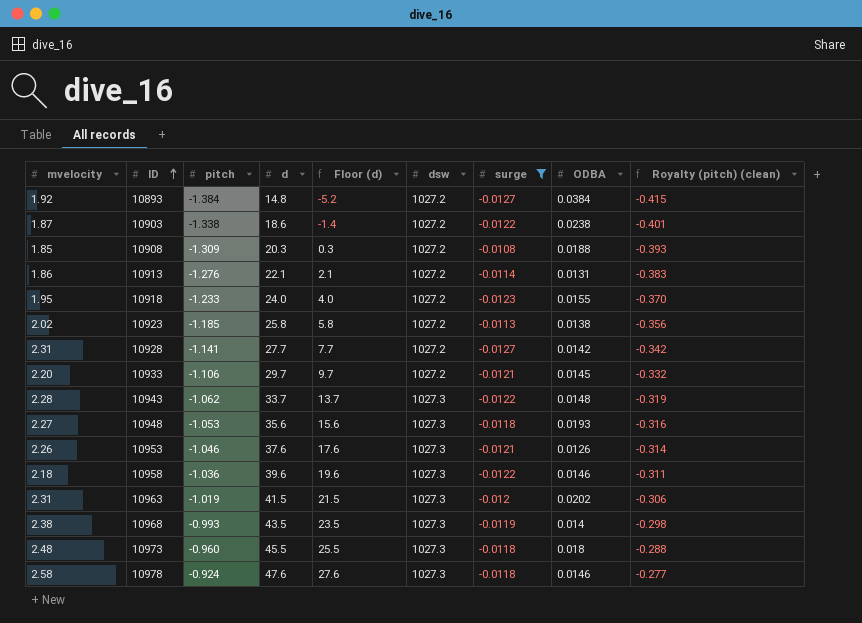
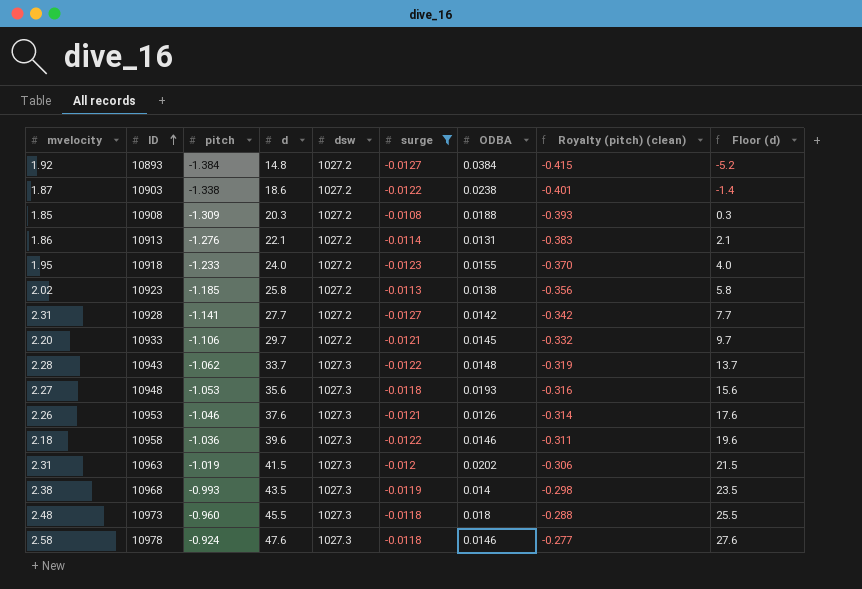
column Floor (d) | position: 5 -> 9

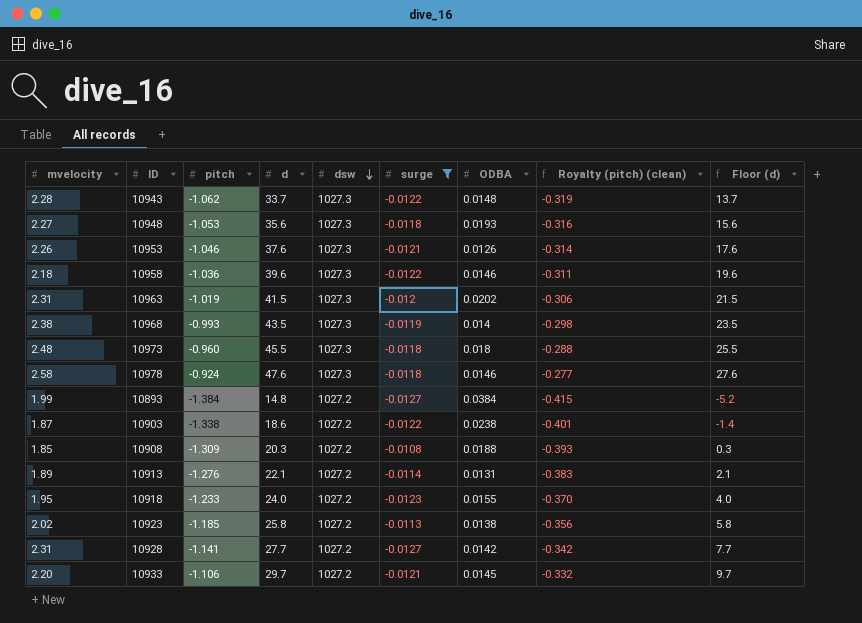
row order: ID ascending -> dsw descending
10893 | mvelocity: 1.92 -> 1.99
10913 | mvelocity: 1.86 -> 1.89

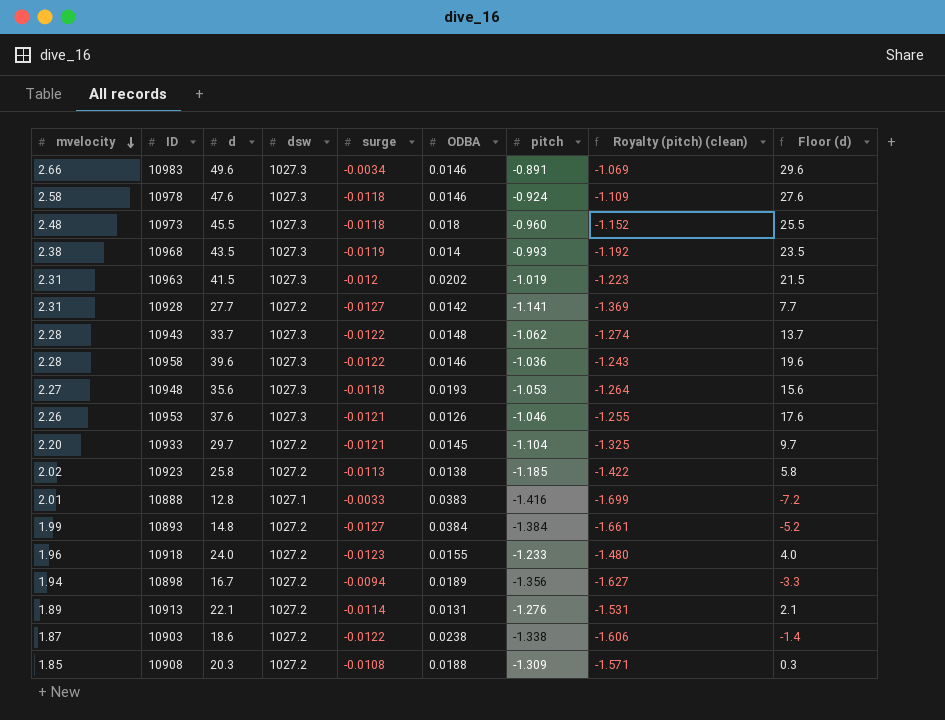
filter: surge <= -0.0108 -> none
row order: dsw descending -> mvelocity descending
column pitch | position: 3 -> 7
column Royalty (pitch) (clean) | formula: [pitch] * 0.3 -> [pitch] * 1.2
10958 | mvelocity: 2.18 -> 2.28
10933 | pitch: -1.106 -> -1.104
10918 | mvelocity: 1.95 -> 1.96

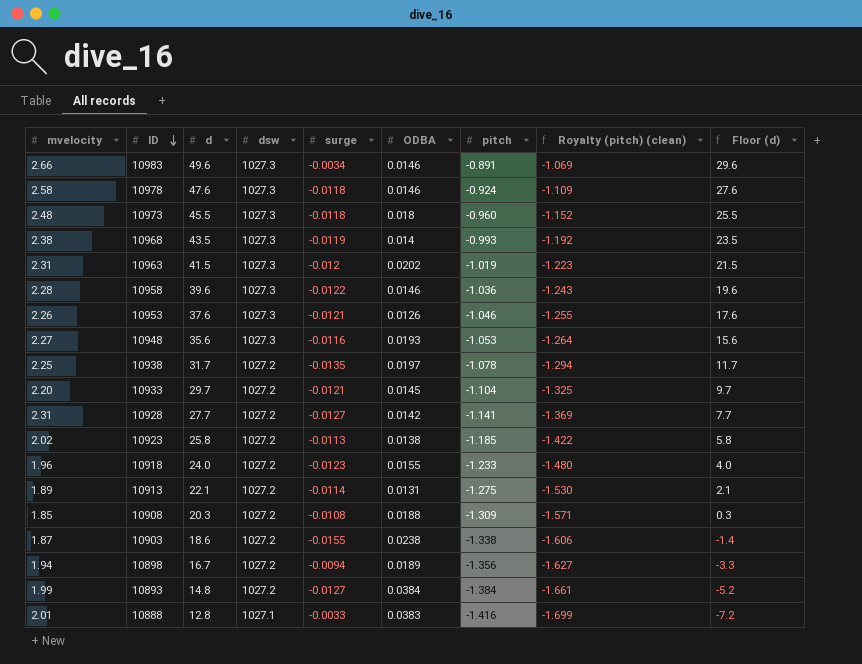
row order: mvelocity descending -> ID descending
row 10943: 2.28 | 33.7 | 1027.3 | -0.0122 | 0.0148 | -1.062 | -1.274 | 13.7 -> none
10948 | surge: -0.0118 -> -0.0116
row 10938: none -> 2.25 | 31.7 | 1027.2 | -0.0135 | 0.0197 | -1.078 | -1.294 | 11.7
10913 | pitch: -1.276 -> -1.275
10913 | Royalty (pitch) (clean): -1.531 -> -1.530
10903 | surge: -0.0122 -> -0.0155

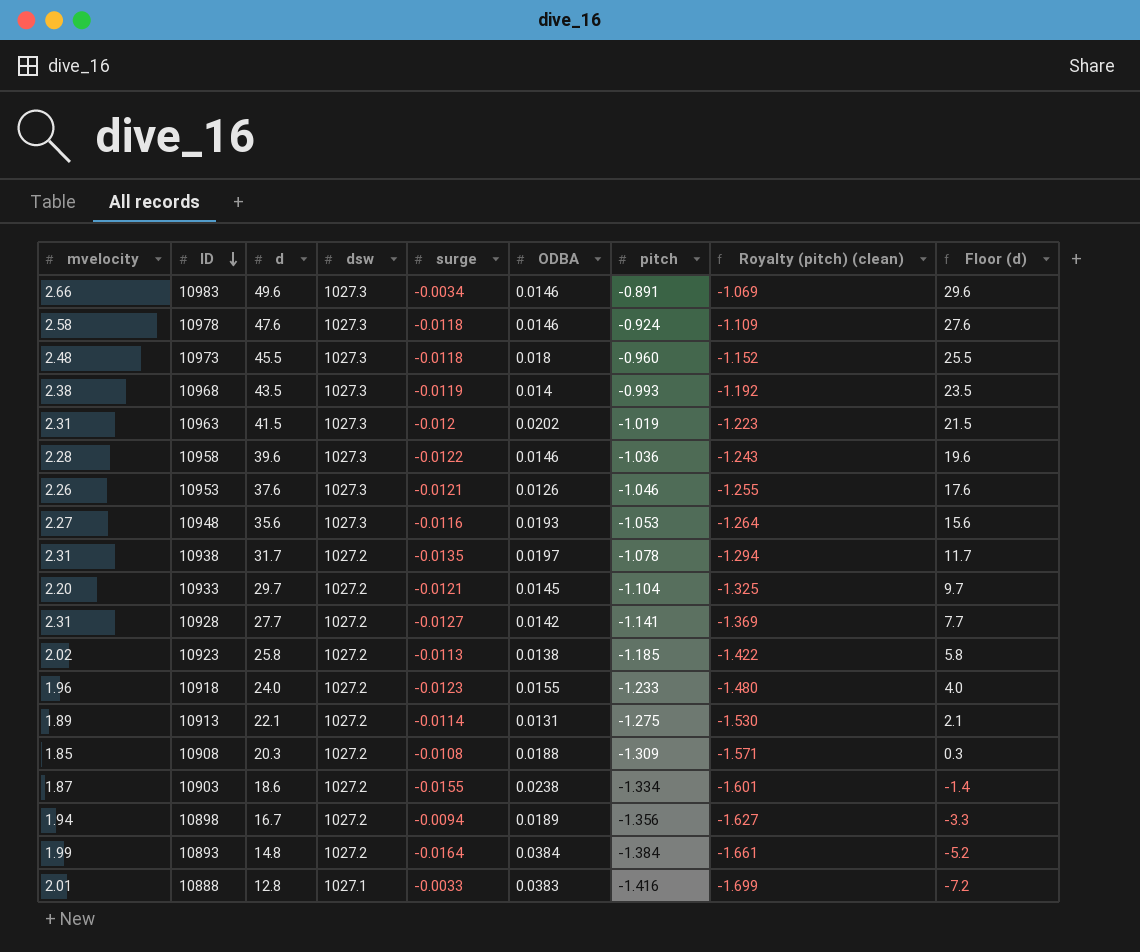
10938 | mvelocity: 2.25 -> 2.31
10903 | pitch: -1.338 -> -1.334
10903 | Royalty (pitch) (clean): -1.606 -> -1.601
10893 | surge: -0.0127 -> -0.0164

